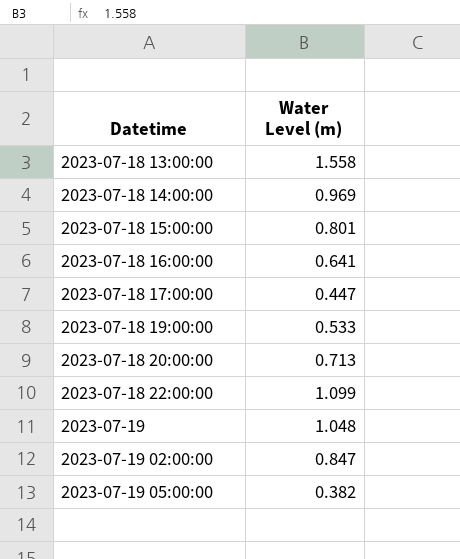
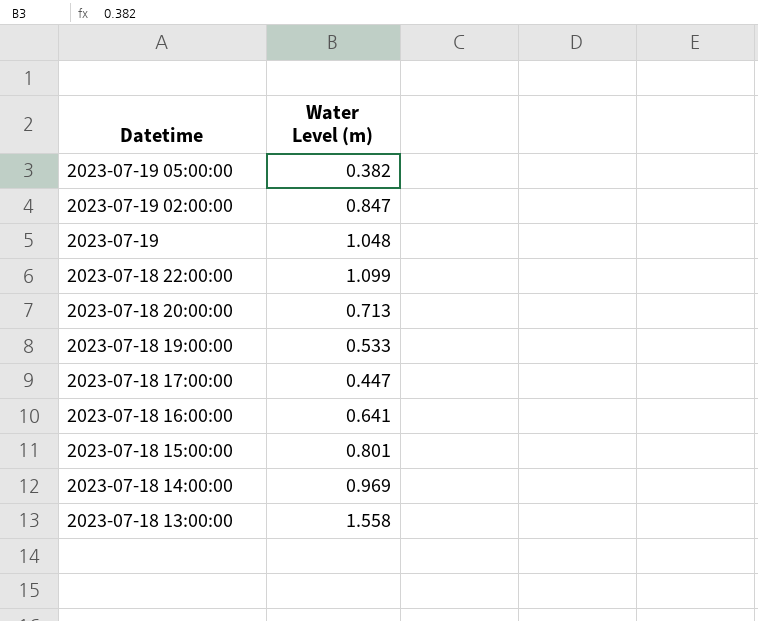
row order: Datetime ascending -> Datetime descending

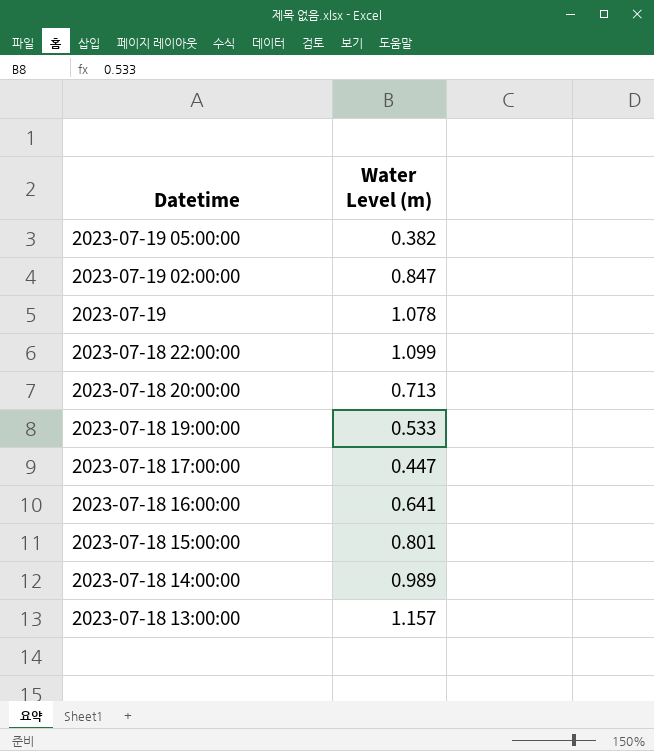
2023-07-19 | Water Level (m): 1.048 -> 1.078
2023-07-18 14:00:00 | Water Level (m): 0.969 -> 0.989
2023-07-18 13:00:00 | Water Level (m): 1.558 -> 1.157

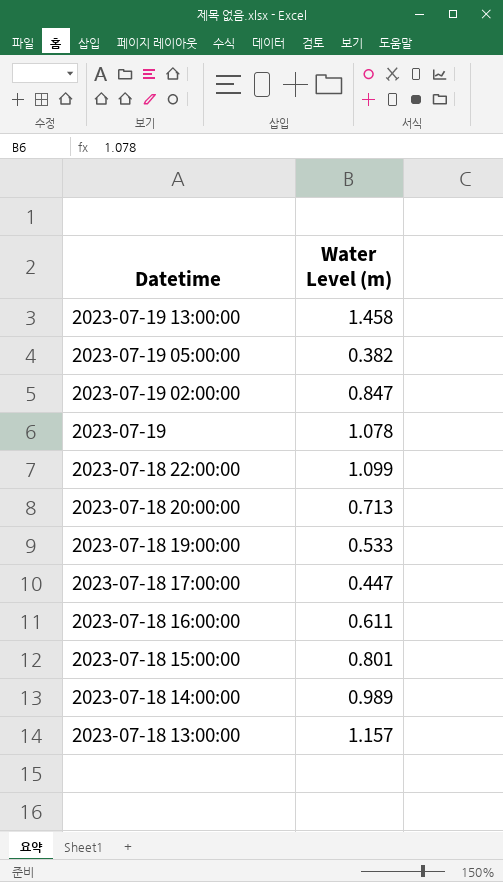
row 2023-07-19 13:00:00: none -> 1.458
2023-07-18 16:00:00 | Water Level (m): 0.641 -> 0.611

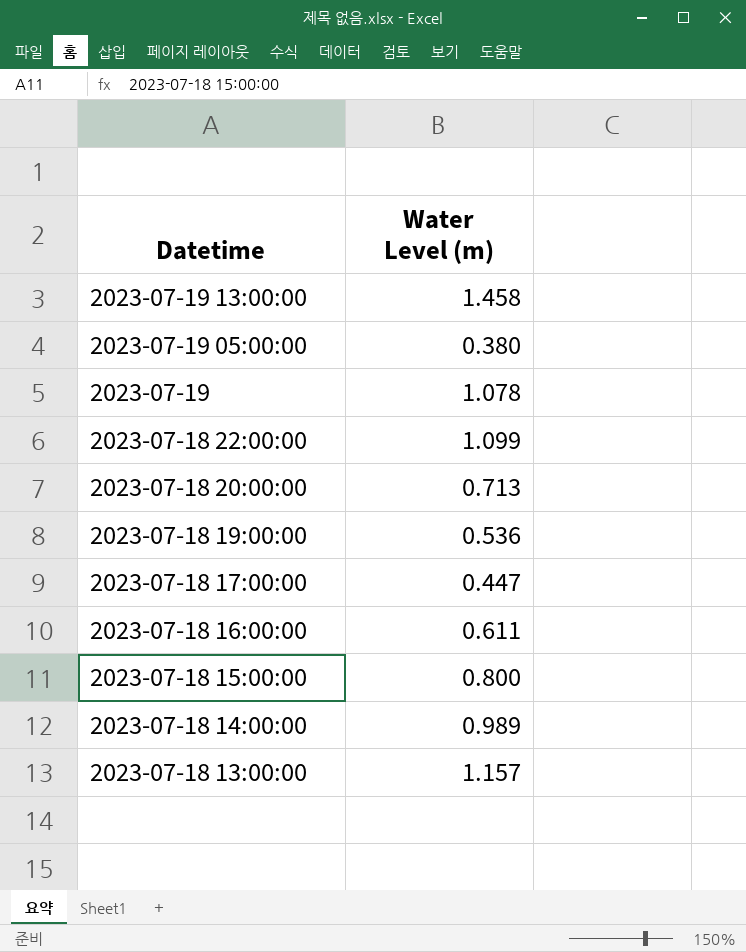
row 2023-07-19 02:00:00: 0.847 -> none
2023-07-19 05:00:00 | Water Level (m): 0.382 -> 0.380
2023-07-18 19:00:00 | Water Level (m): 0.533 -> 0.536
2023-07-18 15:00:00 | Water Level (m): 0.801 -> 0.800

